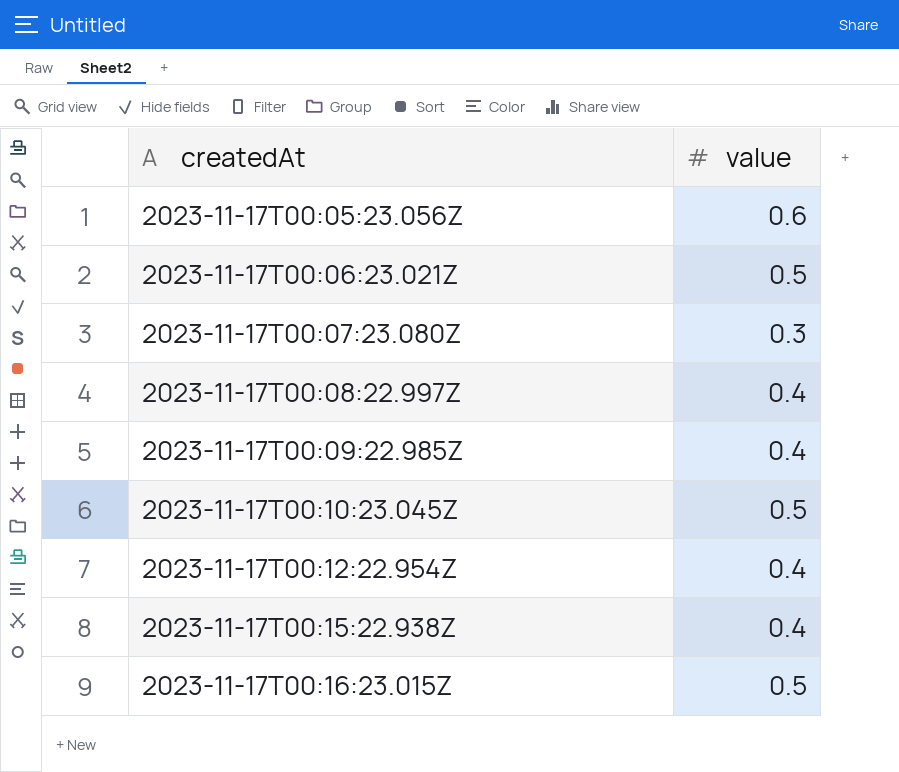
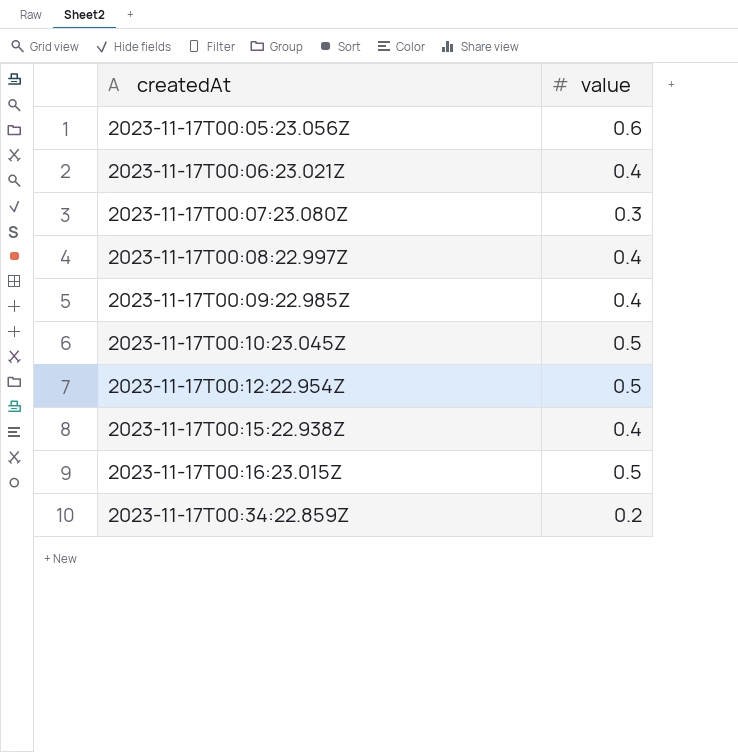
2023-11-17T00:06:23.021Z | value: 0.5 -> 0.4
2023-11-17T00:12:22.954Z | value: 0.4 -> 0.5
row 2023-11-17T00:34:22.859Z: none -> 0.2

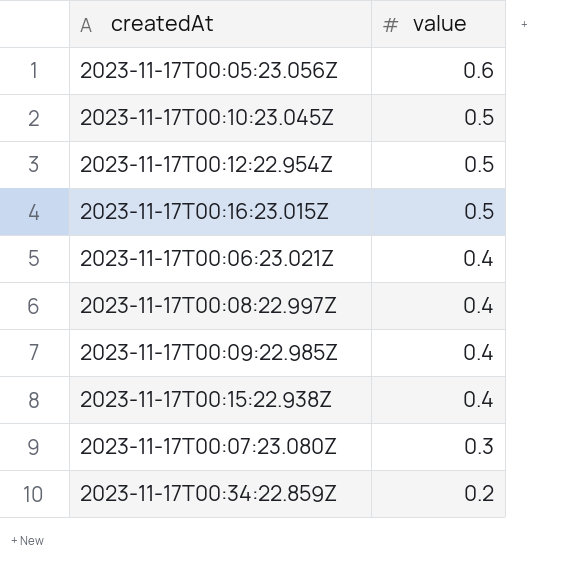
row order: createdAt ascending -> value descending

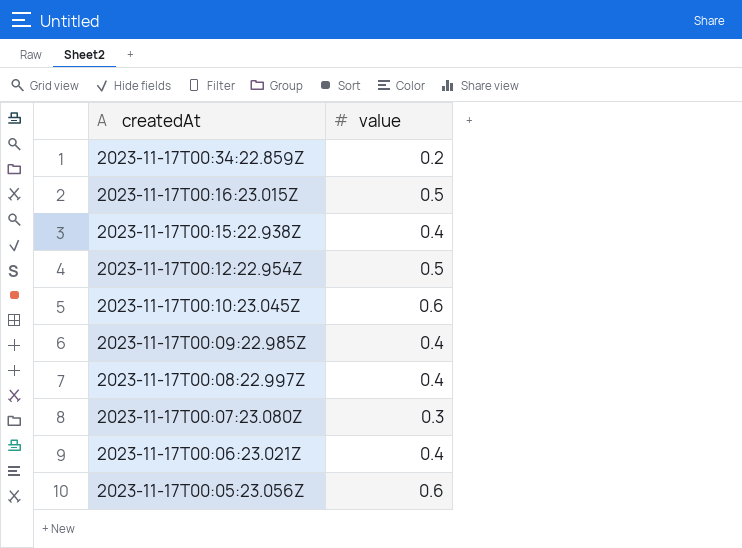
row order: value descending -> createdAt descending
2023-11-17T00:10:23.045Z | value: 0.5 -> 0.6

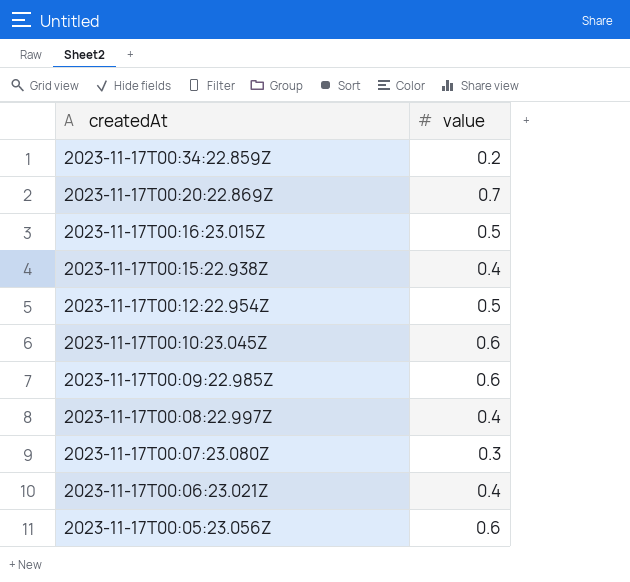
row 2023-11-17T00:20:22.869Z: none -> 0.7
2023-11-17T00:09:22.985Z | value: 0.4 -> 0.6

